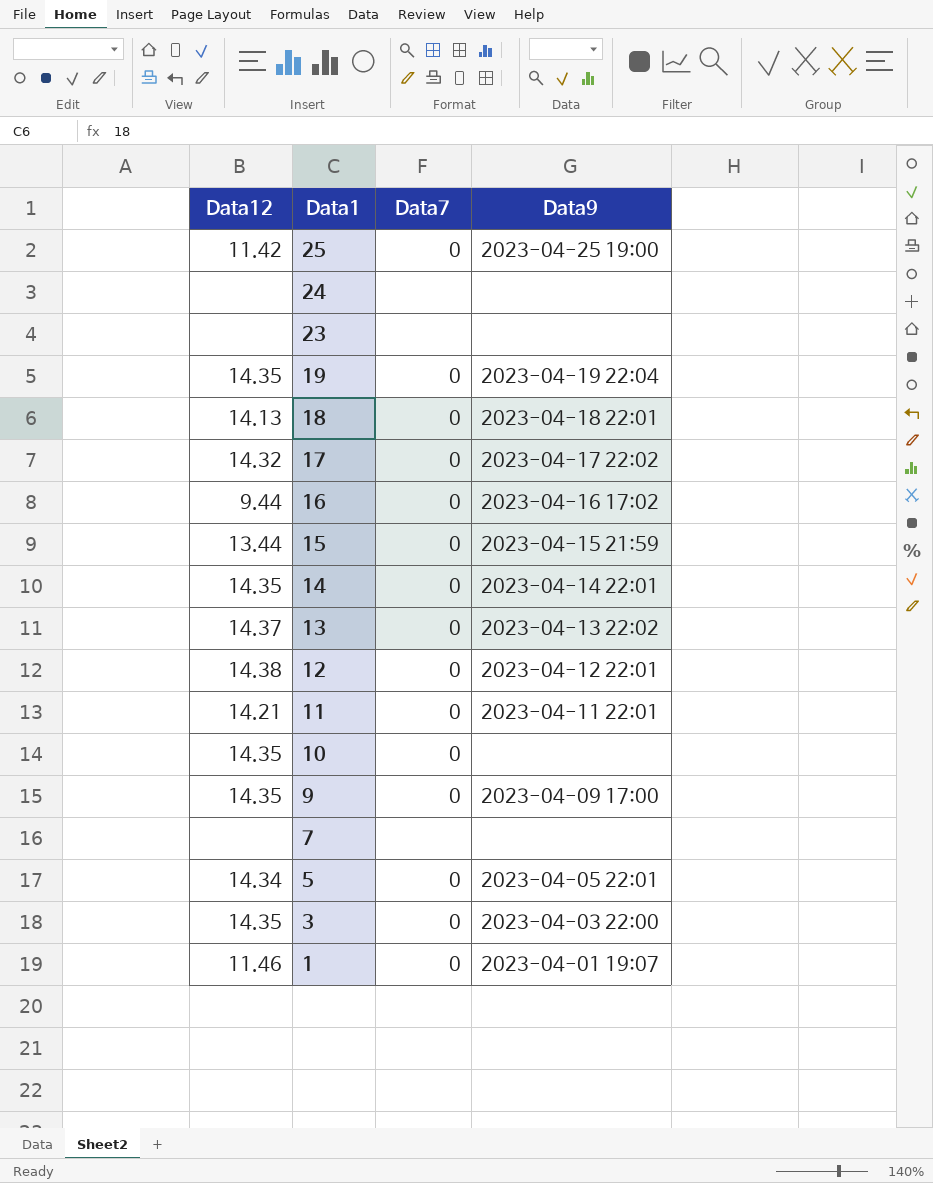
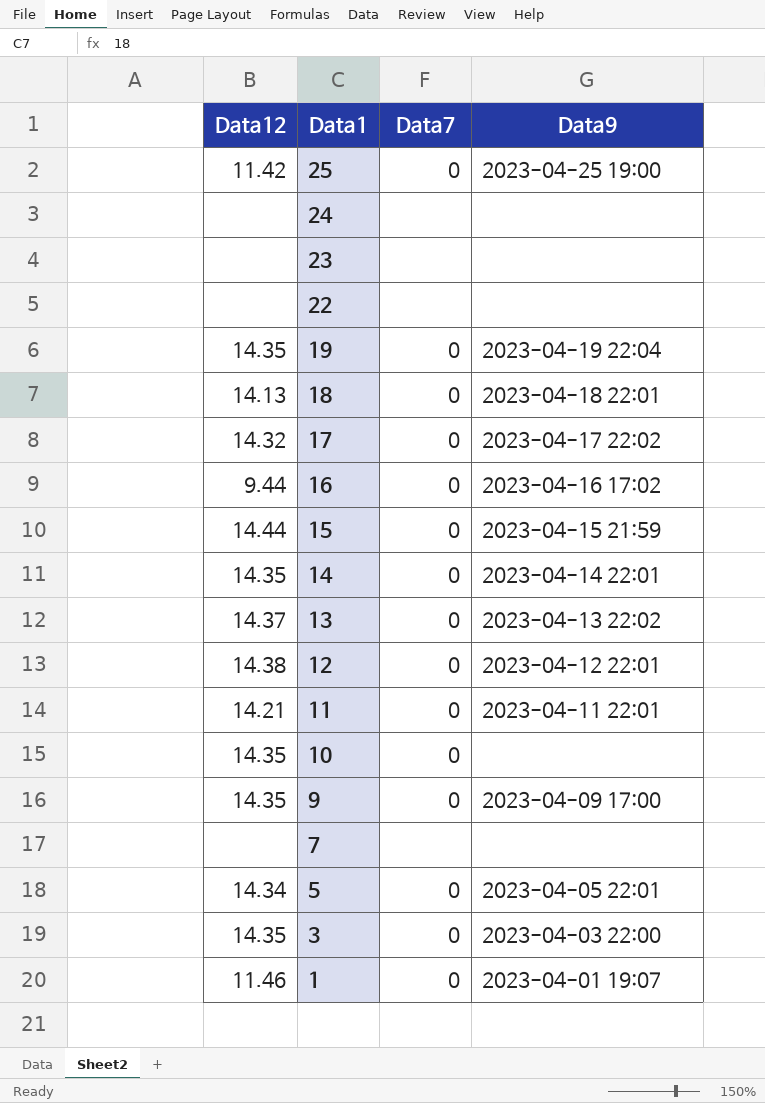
row 22: none -> none | none | none
15 | Data12: 13.44 -> 14.44

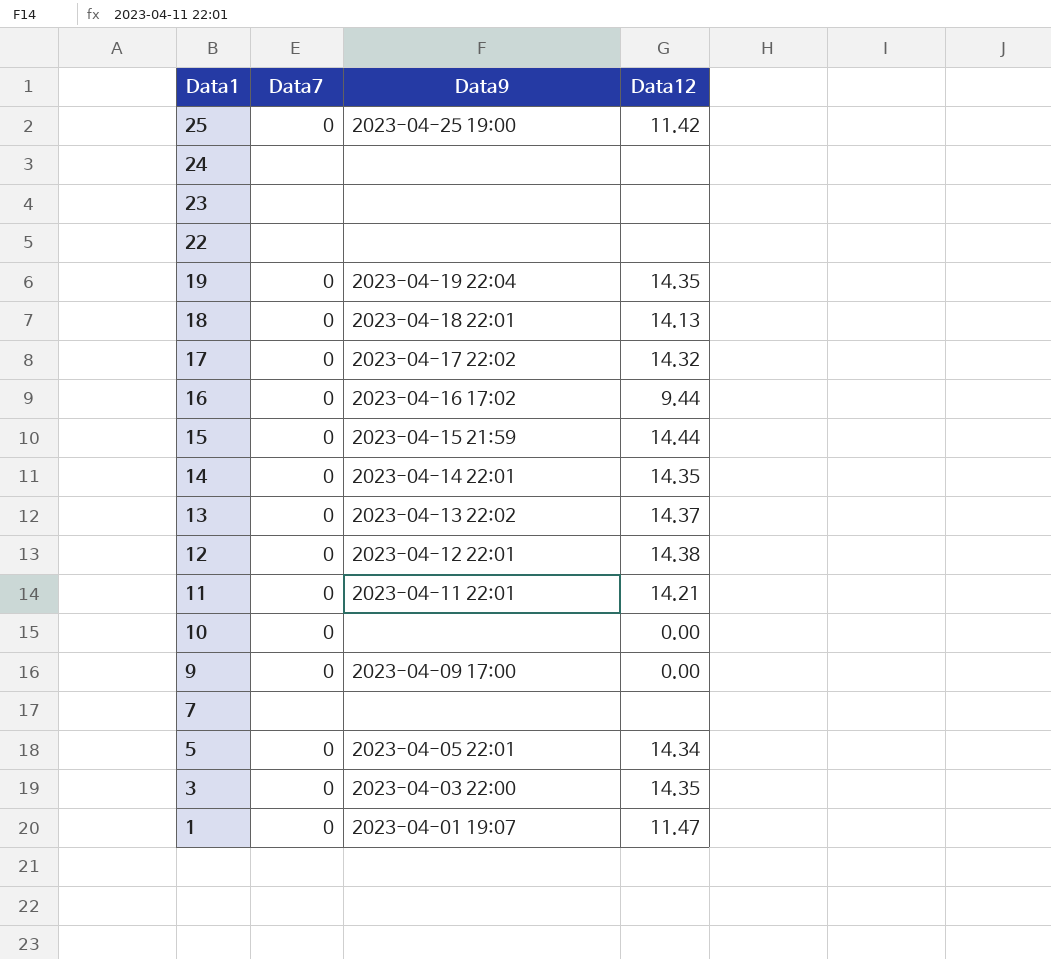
column Data12 | position: 1 -> 4
10 | Data12: 14.35 -> 0.00
9 | Data12: 14.35 -> 0.00
1 | Data12: 11.46 -> 11.47

